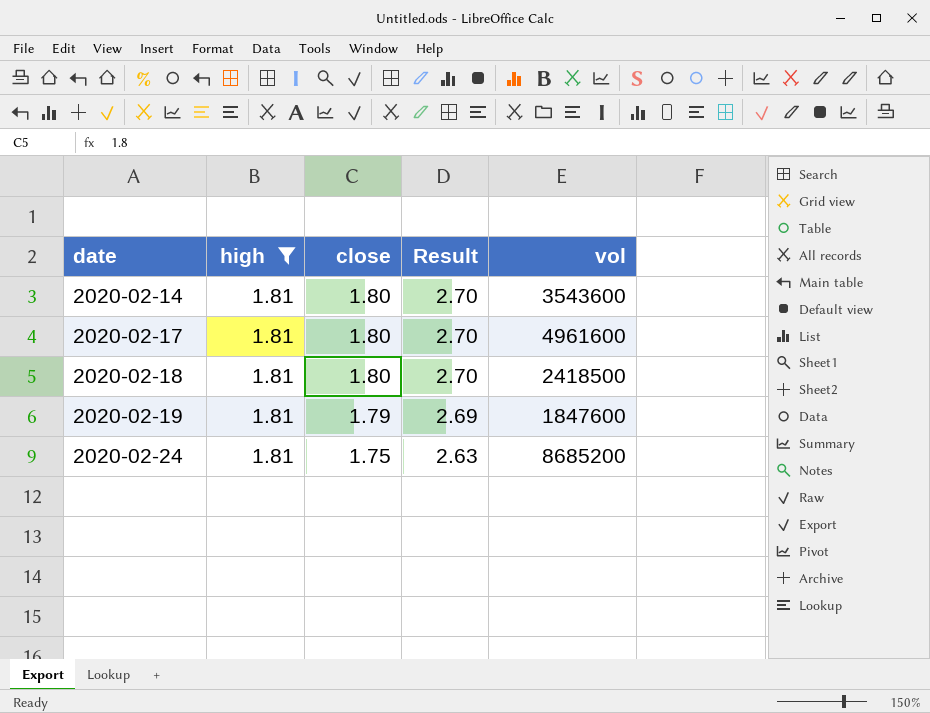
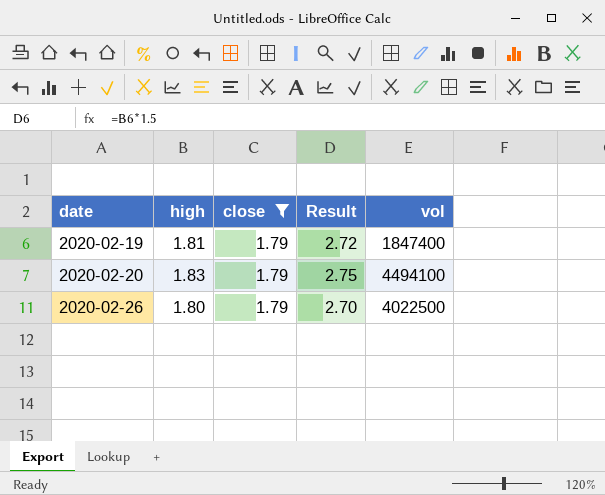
filter: high = 1.81 -> close = 1.79
column Result | formula: [close] * 1.5 -> [high] * 1.5
2020-02-19 | vol: 1847600 -> 1847400

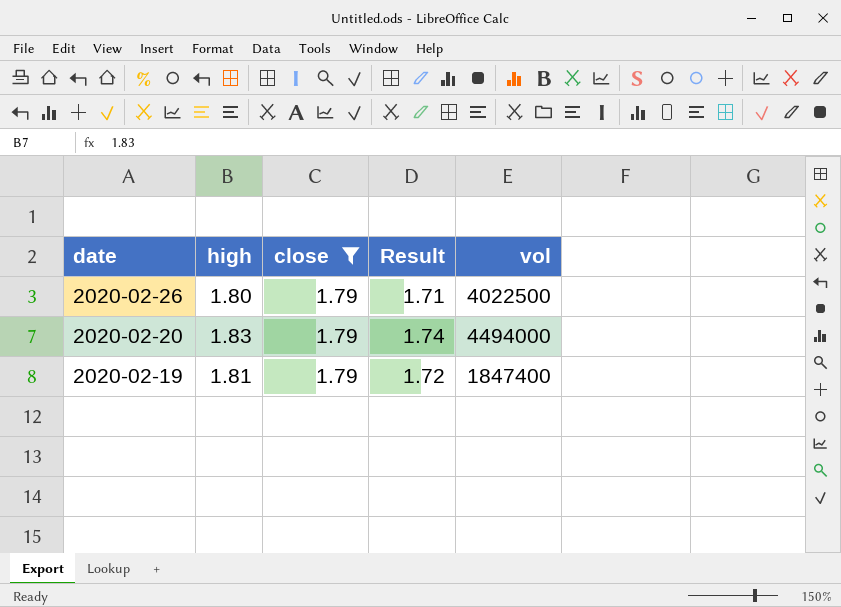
row order: date ascending -> date descending
column Result | formula: [high] * 1.5 -> [high] * 0.95
2020-02-20 | vol: 4494100 -> 4494000

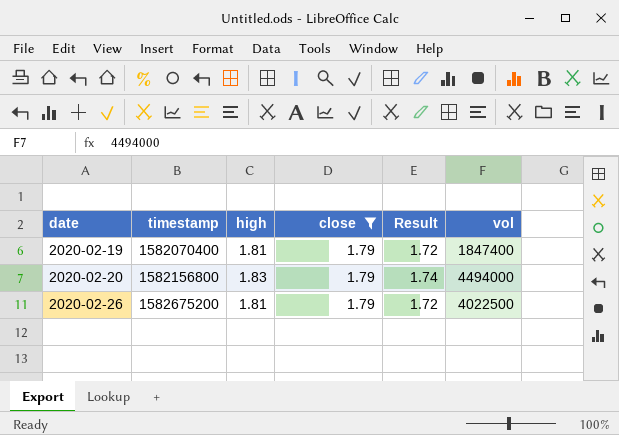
row order: date descending -> date ascending
column timestamp | position: none -> 2
2020-02-26 | high: 1.80 -> 1.81
2020-02-26 | Result: 1.71 -> 1.72

